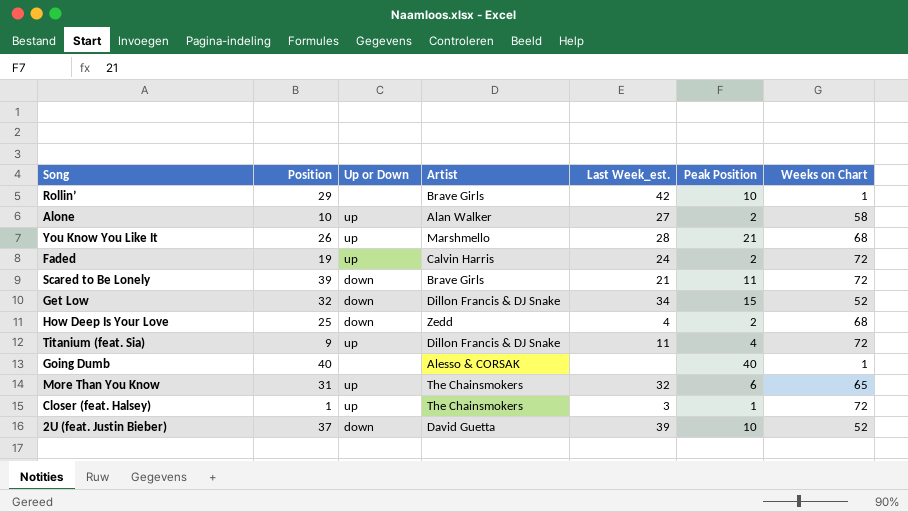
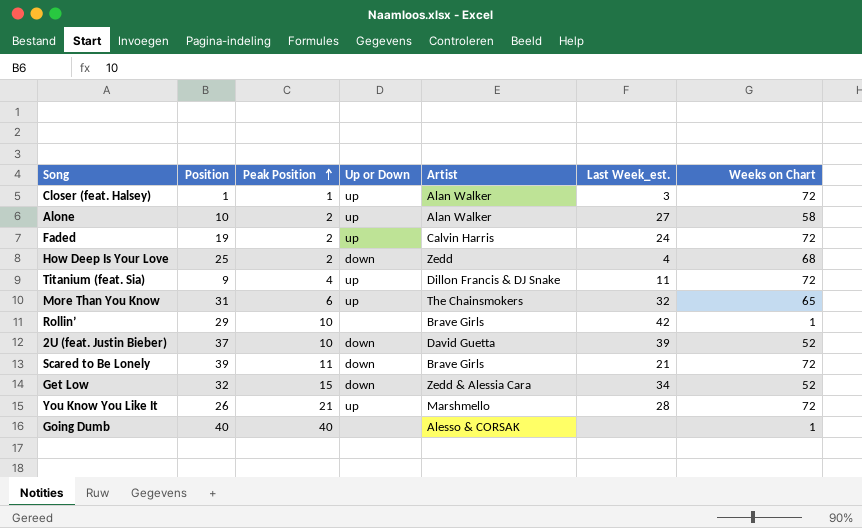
row order: none -> Peak Position ascending
column Peak Position | position: 6 -> 3
Closer (feat. Halsey) | Artist: The Chainsmokers -> Alan Walker
Get Low | Artist: Dillon Francis & DJ Snake -> Zedd & Alessia Cara
You Know You Like It | Weeks on Chart: 68 -> 72

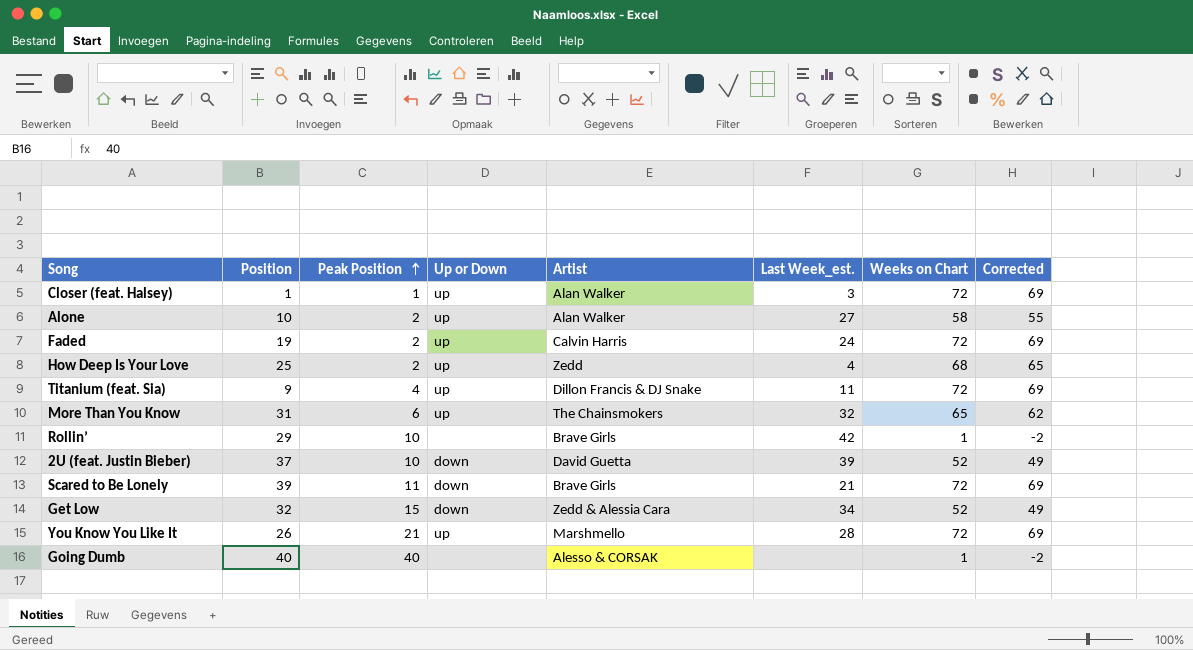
column Corrected | formula: none -> [Weeks on Chart] - 3
How Deep Is Your Love | Up or Down: down -> up

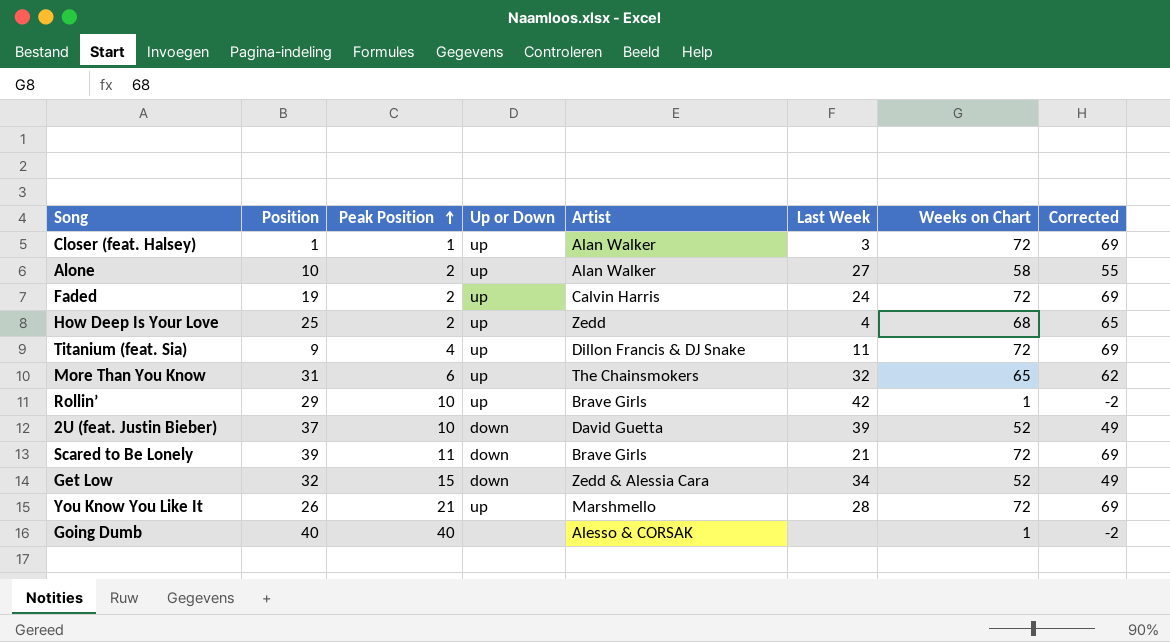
column name: Last Week_est. -> Last Week
Rollin’ | Up or Down: none -> up

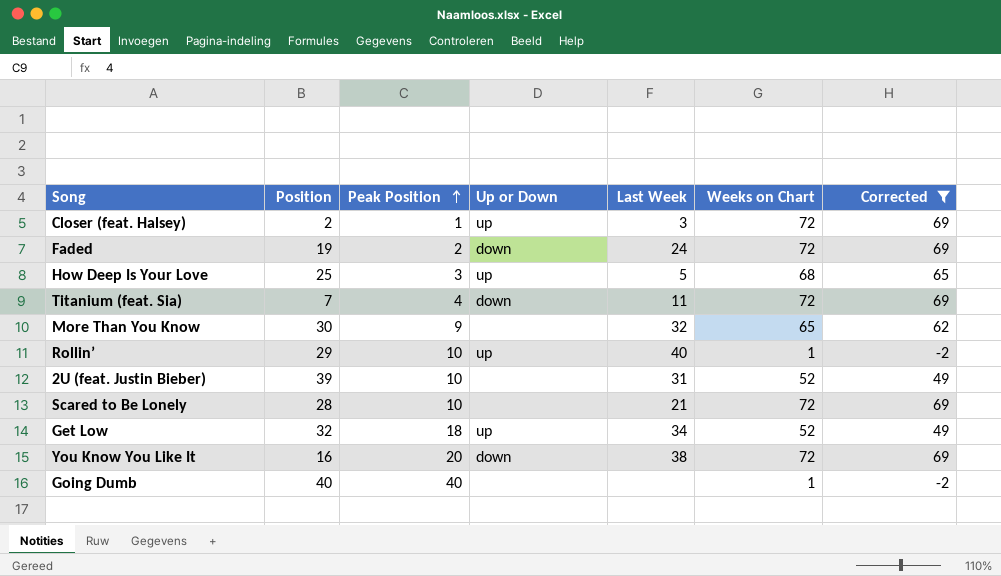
filter: none -> Corrected != 55
column Artist | position: 5 -> none
Closer (feat. Halsey) | Position: 1 -> 2
Faded | Up or Down: up -> down
How Deep Is Your Love | Peak Position: 2 -> 3
How Deep Is Your Love | Last Week: 4 -> 5
Titanium (feat. Sia) | Position: 9 -> 7
Titanium (feat. Sia) | Up or Down: up -> down
More Than You Know | Position: 31 -> 30
More Than You Know | Peak Position: 6 -> 9
More Than You Know | Up or Down: up -> none
Rollin’ | Last Week: 42 -> 40
2U (feat. Justin Bieber) | Position: 37 -> 39
2U (feat. Justin Bieber) | Up or Down: down -> none
2U (feat. Justin Bieber) | Last Week: 39 -> 31
Scared to Be Lonely | Position: 39 -> 28
Scared to Be Lonely | Peak Position: 11 -> 10
Scared to Be Lonely | Up or Down: down -> none
Get Low | Peak Position: 15 -> 18
Get Low | Up or Down: down -> up
You Know You Like It | Position: 26 -> 16
You Know You Like It | Peak Position: 21 -> 20
You Know You Like It | Up or Down: up -> down
You Know You Like It | Last Week: 28 -> 38

